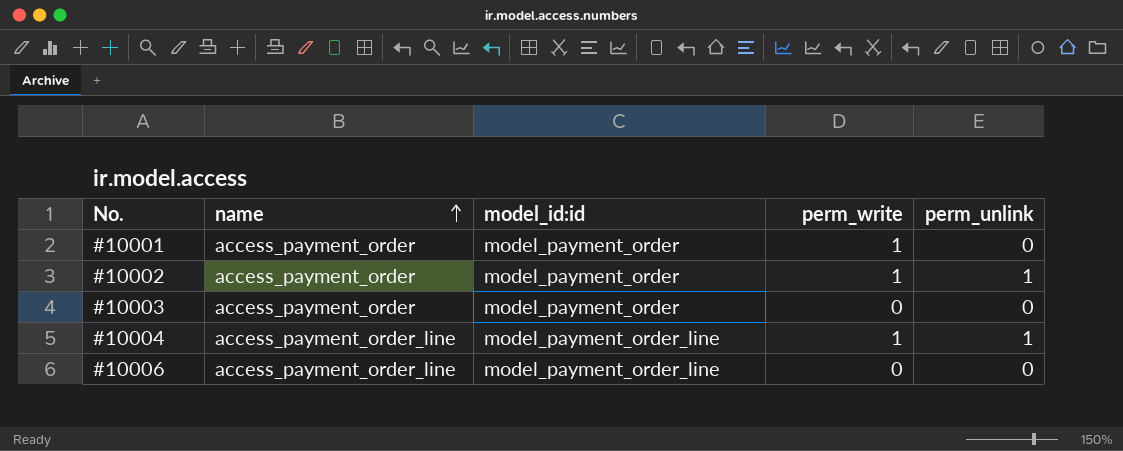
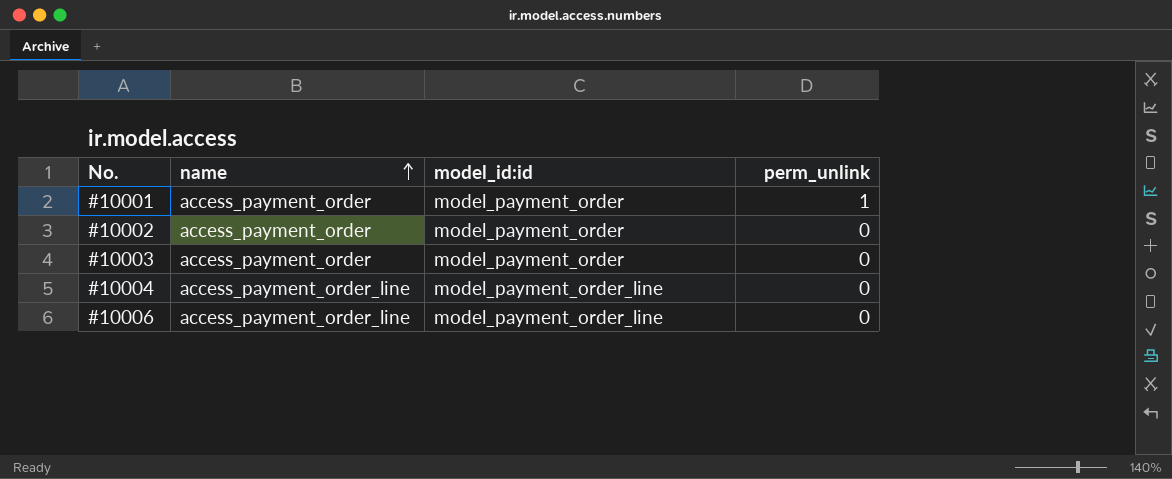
column perm_write | position: 4 -> none
#10001 | perm_unlink: 0 -> 1
#10002 | perm_unlink: 1 -> 0
#10004 | perm_unlink: 1 -> 0

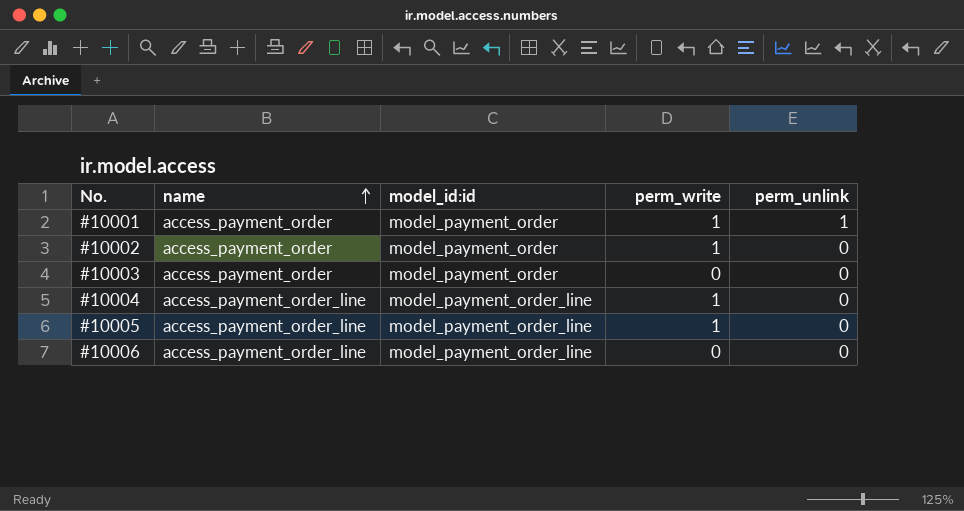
column perm_write | position: none -> 4
row #10005: none -> access_payment_order_line | model_payment_order_line | 1 | 0

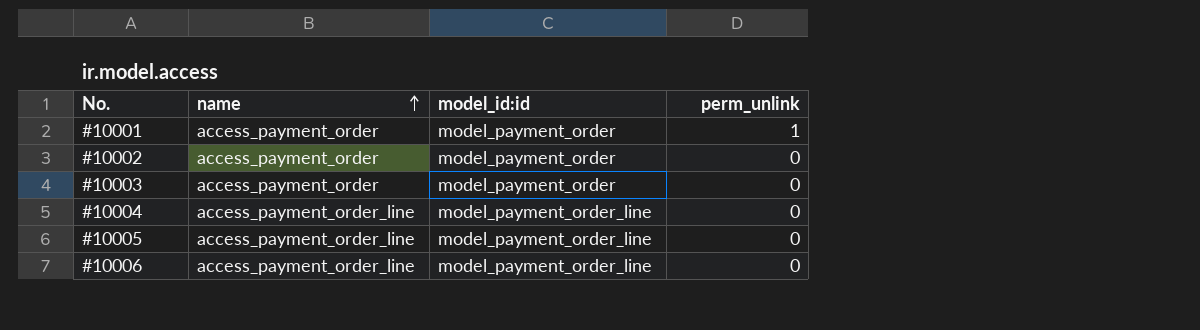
column perm_write | position: 4 -> none

